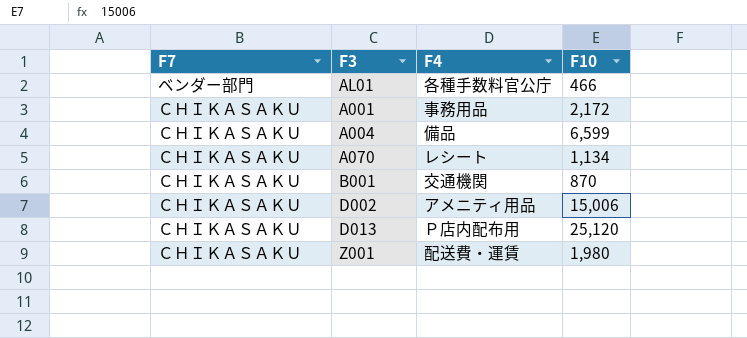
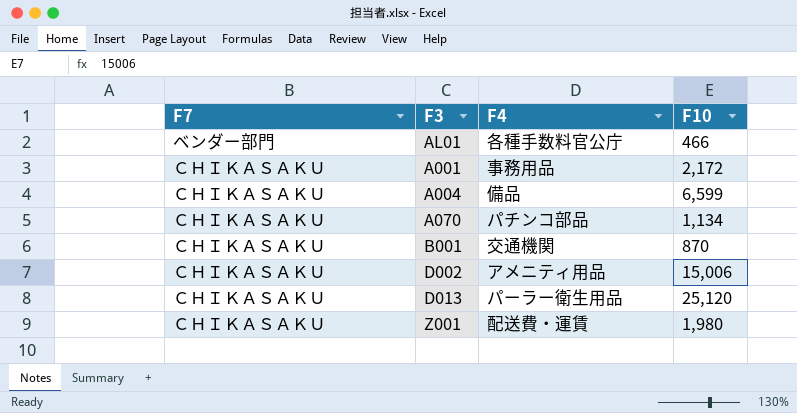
A070 | F4: レシート -> パチンコ部品
D013 | F4: Ｐ店内配布用 -> パーラー衛生用品

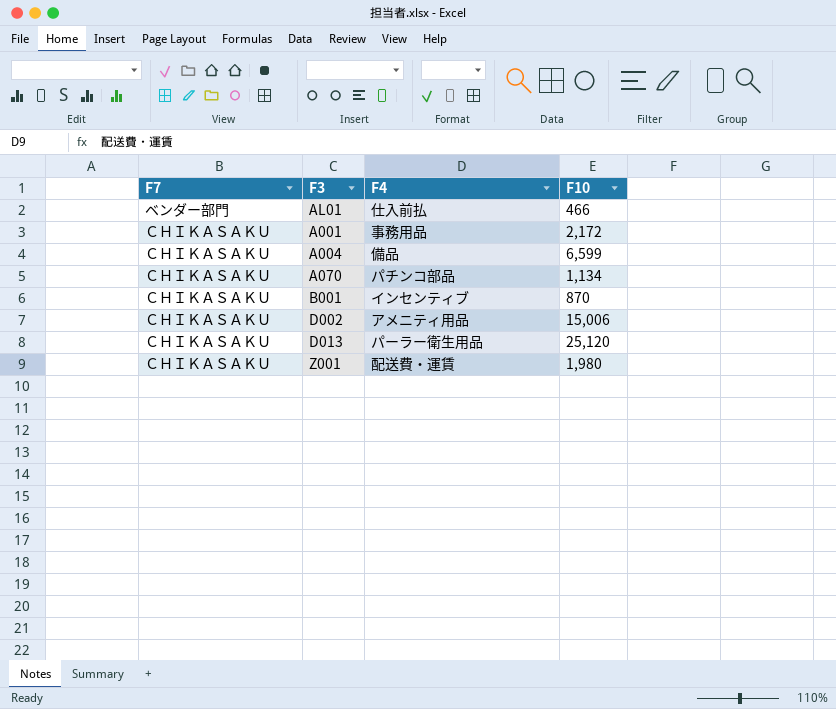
AL01 | F4: 各種手数料官公庁 -> 仕入前払
B001 | F4: 交通機関 -> インセンティブ

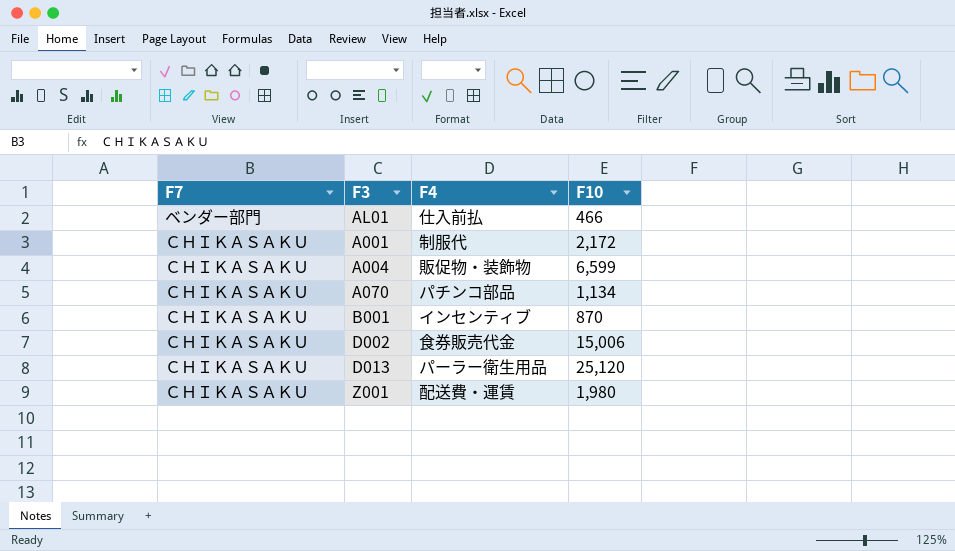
A001 | F4: 事務用品 -> 制服代
A004 | F4: 備品 -> 販促物・装飾物
D002 | F4: アメニティ用品 -> 食券販売代金

